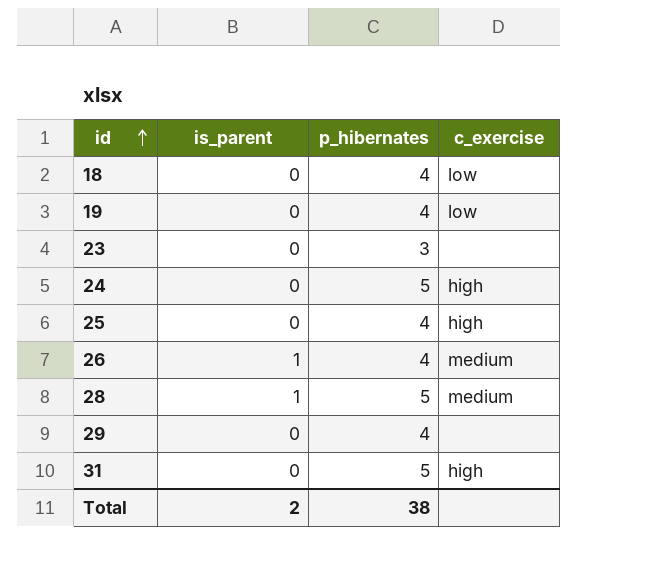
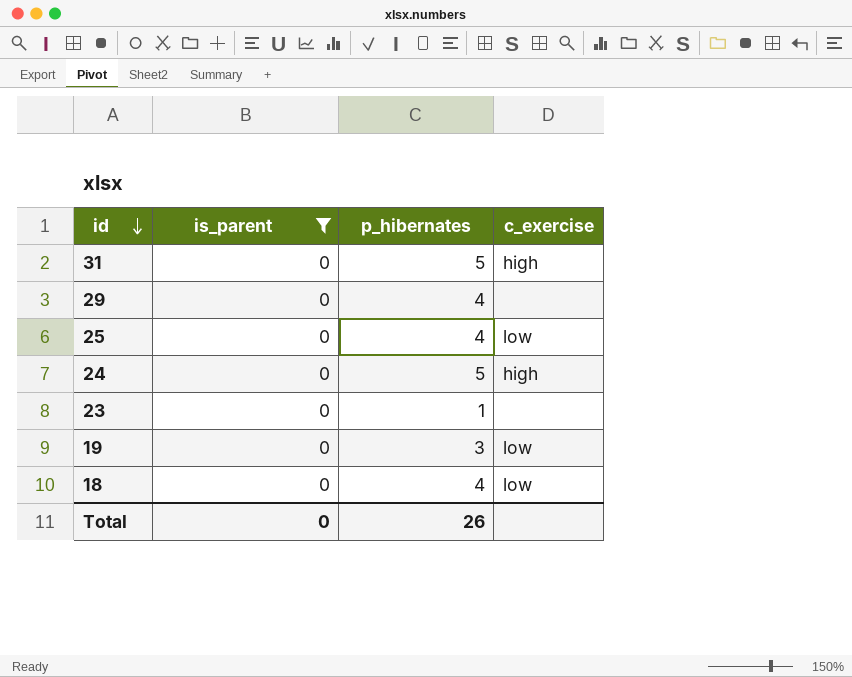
filter: none -> is_parent = 0
row order: id ascending -> id descending
25 | c_exercise: high -> low
23 | p_hibernates: 3 -> 1
19 | p_hibernates: 4 -> 3
Total | is_parent: 2 -> 0
Total | p_hibernates: 38 -> 26

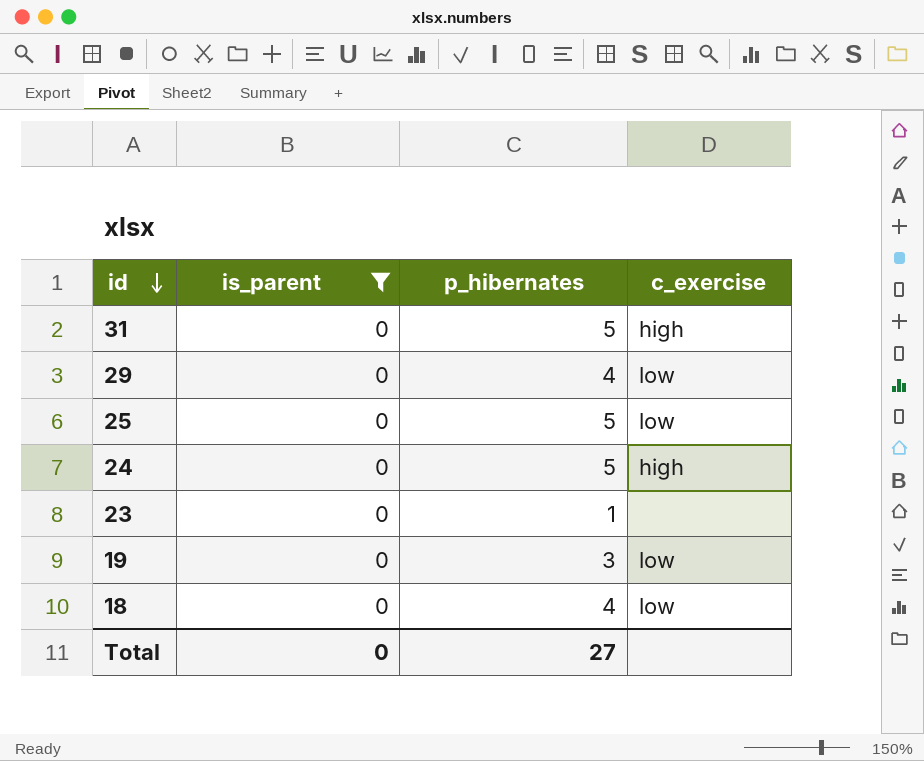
29 | c_exercise: none -> low
25 | p_hibernates: 4 -> 5
Total | p_hibernates: 26 -> 27

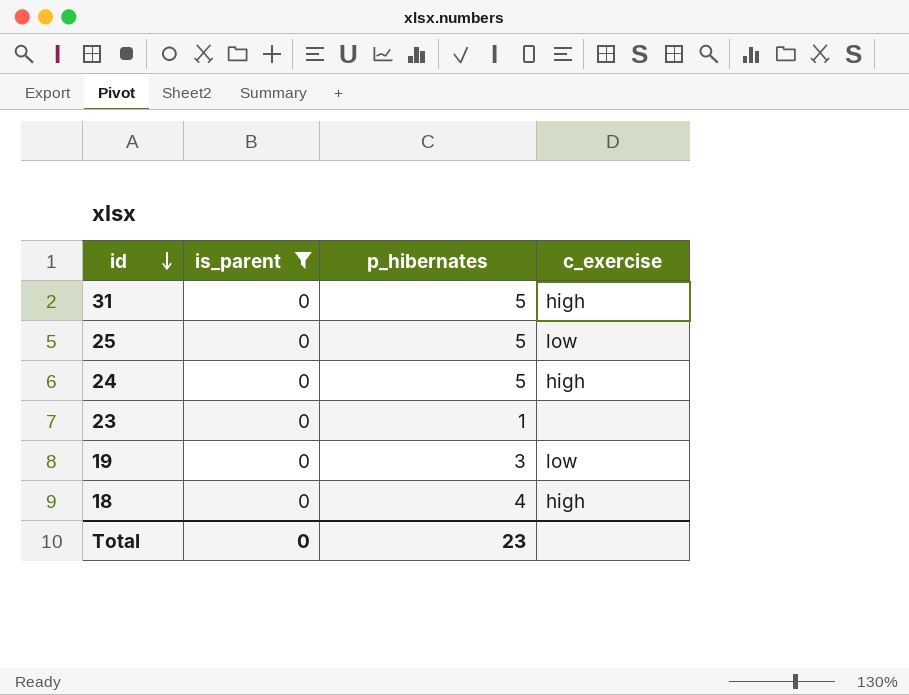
row 29: 0 | 4 | low -> none
18 | c_exercise: low -> high
Total | p_hibernates: 27 -> 23

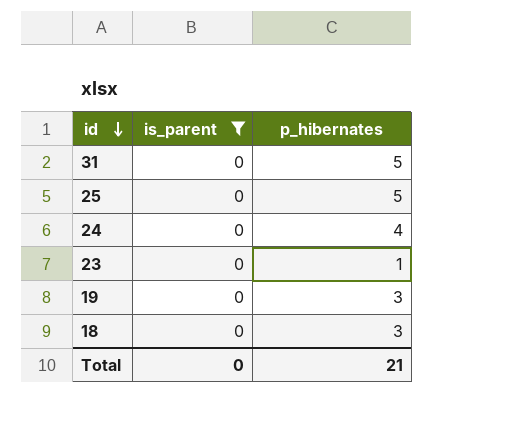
column c_exercise | position: 4 -> none
24 | p_hibernates: 5 -> 4
18 | p_hibernates: 4 -> 3
Total | p_hibernates: 23 -> 21

